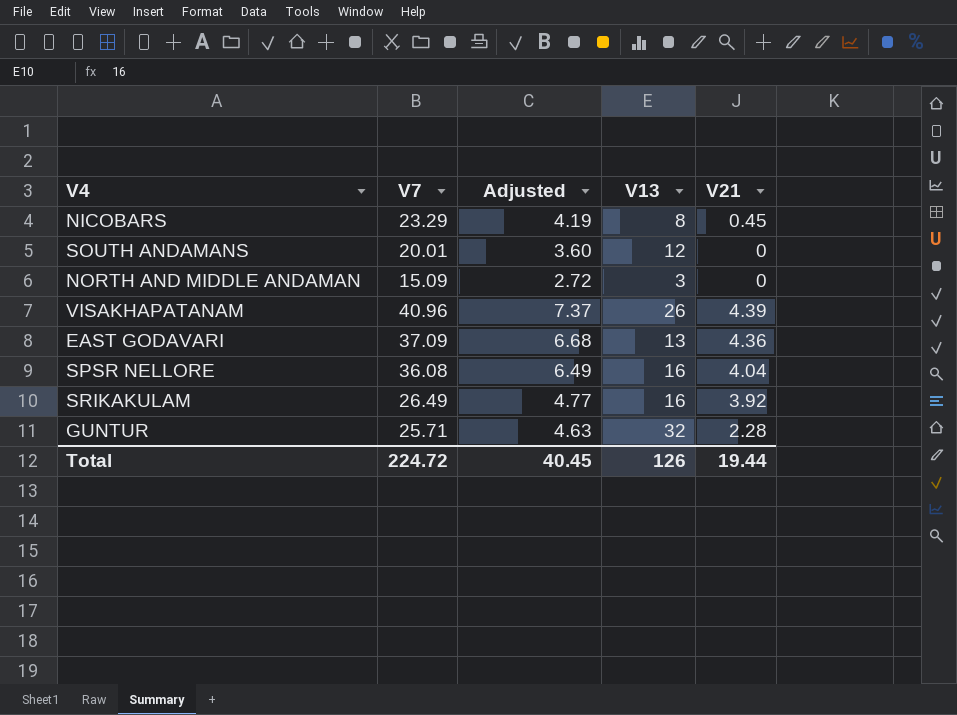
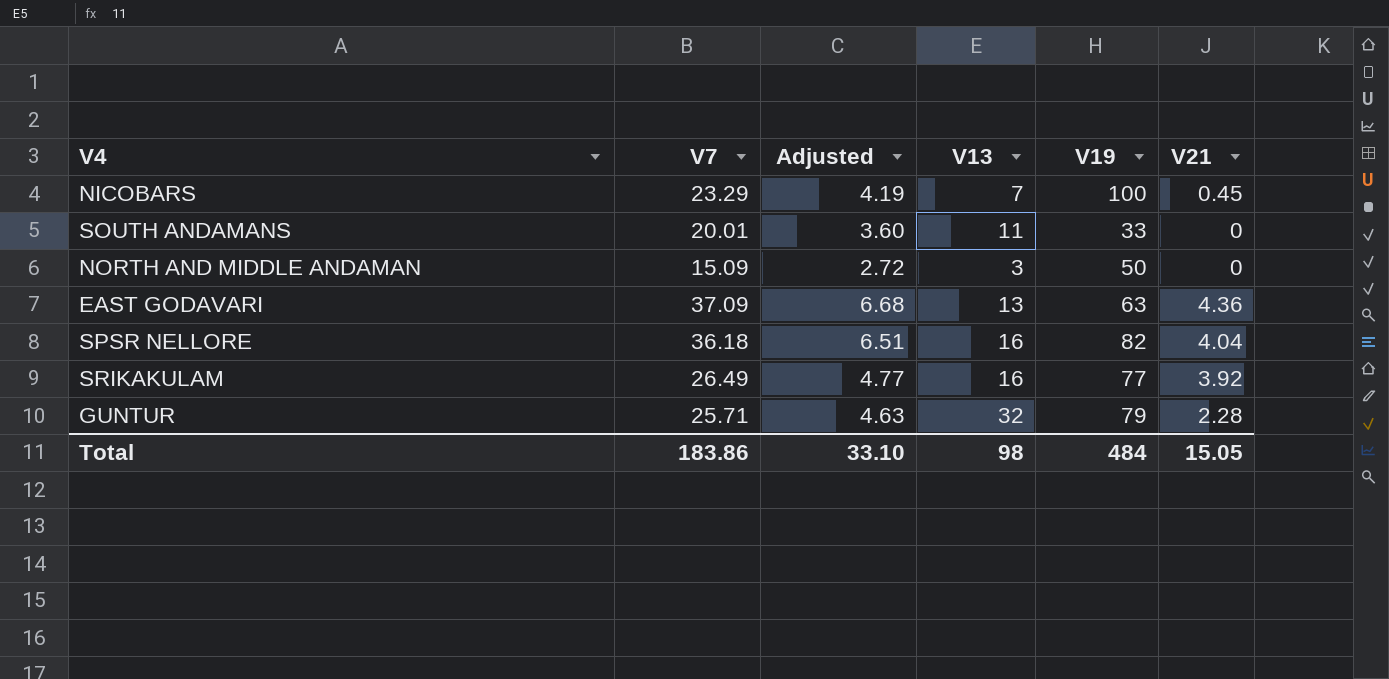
column V19 | position: none -> 5
row VISAKHAPATANAM: 40.96 | 7.37 | 26 | 4.39 -> none
NICOBARS | V13: 8 -> 7
SOUTH ANDAMANS | V13: 12 -> 11
SPSR NELLORE | V7: 36.08 -> 36.18
SPSR NELLORE | Adjusted: 6.49 -> 6.51
Total | V7: 224.72 -> 183.86
Total | Adjusted: 40.45 -> 33.10
Total | V13: 126 -> 98
Total | V21: 19.44 -> 15.05

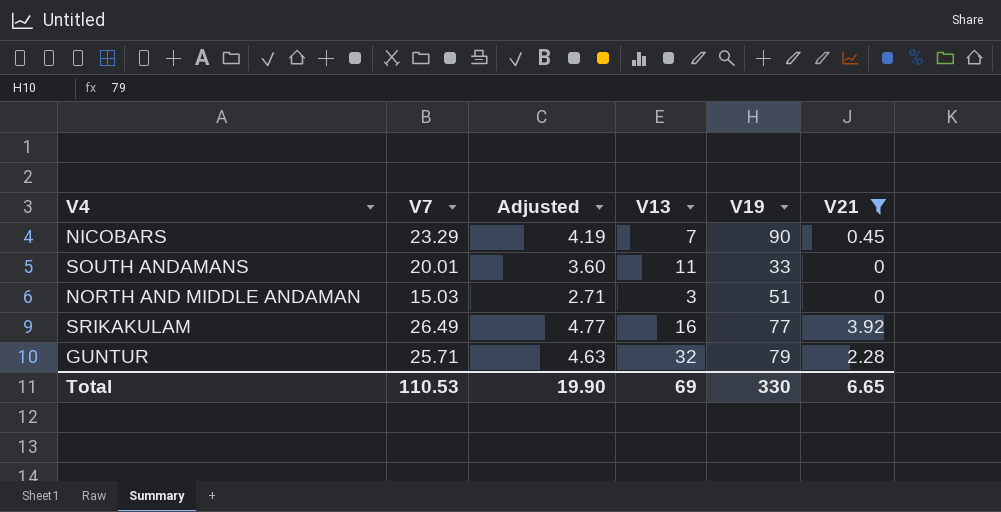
filter: none -> V21 <= 3.92
NICOBARS | V19: 100 -> 90
NORTH AND MIDDLE ANDAMAN | V7: 15.09 -> 15.03
NORTH AND MIDDLE ANDAMAN | Adjusted: 2.72 -> 2.71
NORTH AND MIDDLE ANDAMAN | V19: 50 -> 51
Total | V7: 183.86 -> 110.53
Total | Adjusted: 33.10 -> 19.90
Total | V13: 98 -> 69
Total | V19: 484 -> 330
Total | V21: 15.05 -> 6.65

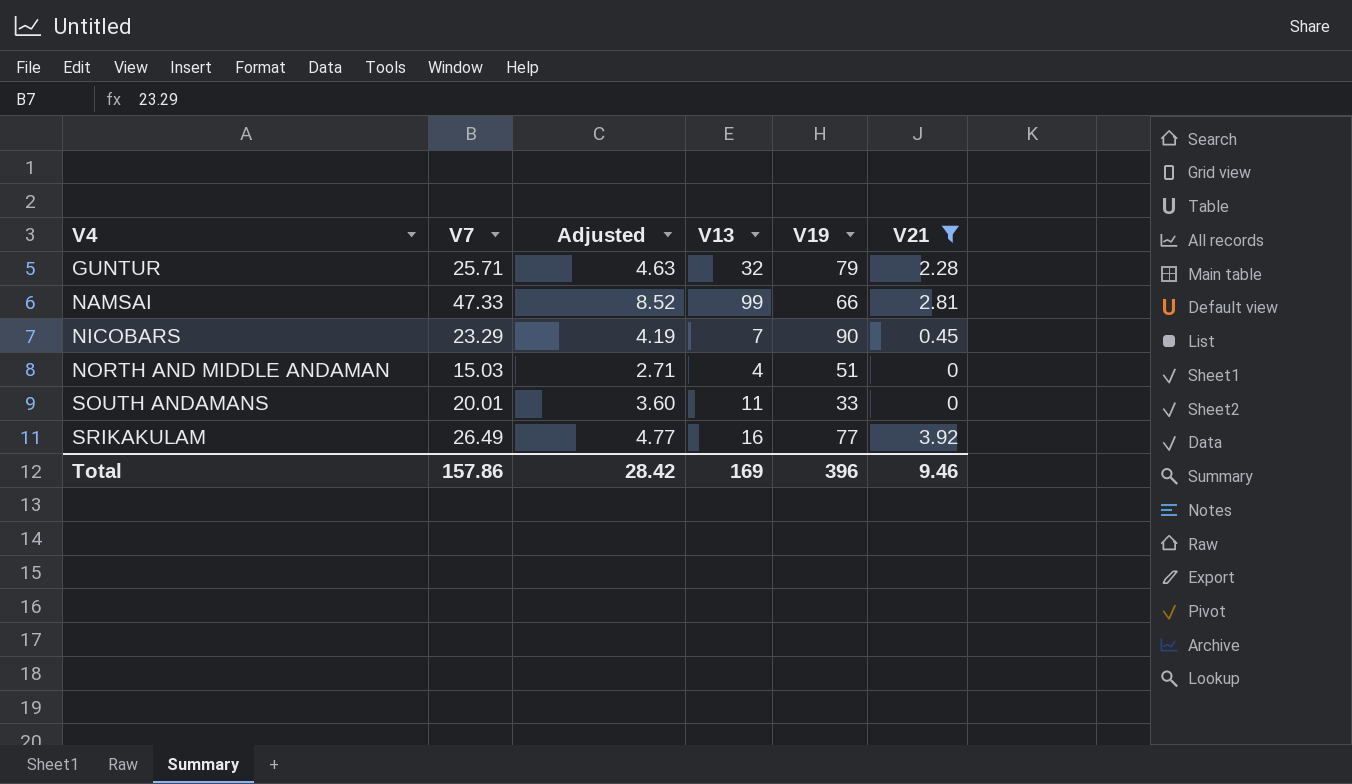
row order: none -> V4 ascending
row NAMSAI: none -> 47.33 | 8.52 | 99 | 66 | 2.81
NORTH AND MIDDLE ANDAMAN | V13: 3 -> 4
Total | V7: 110.53 -> 157.86
Total | Adjusted: 19.90 -> 28.42
Total | V13: 69 -> 169
Total | V19: 330 -> 396
Total | V21: 6.65 -> 9.46

